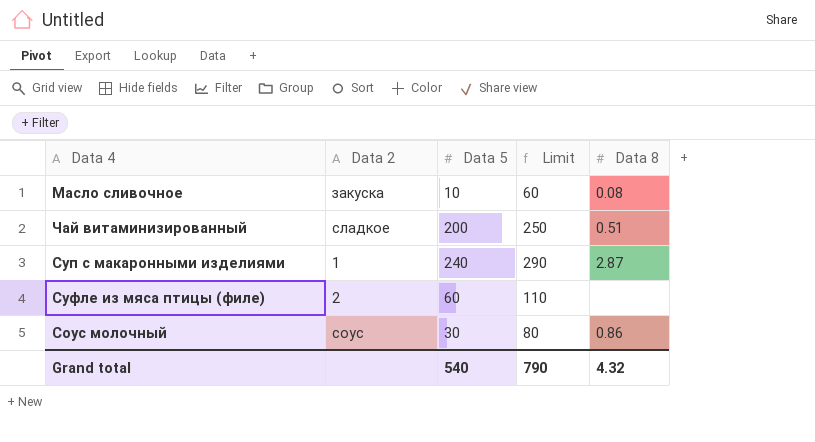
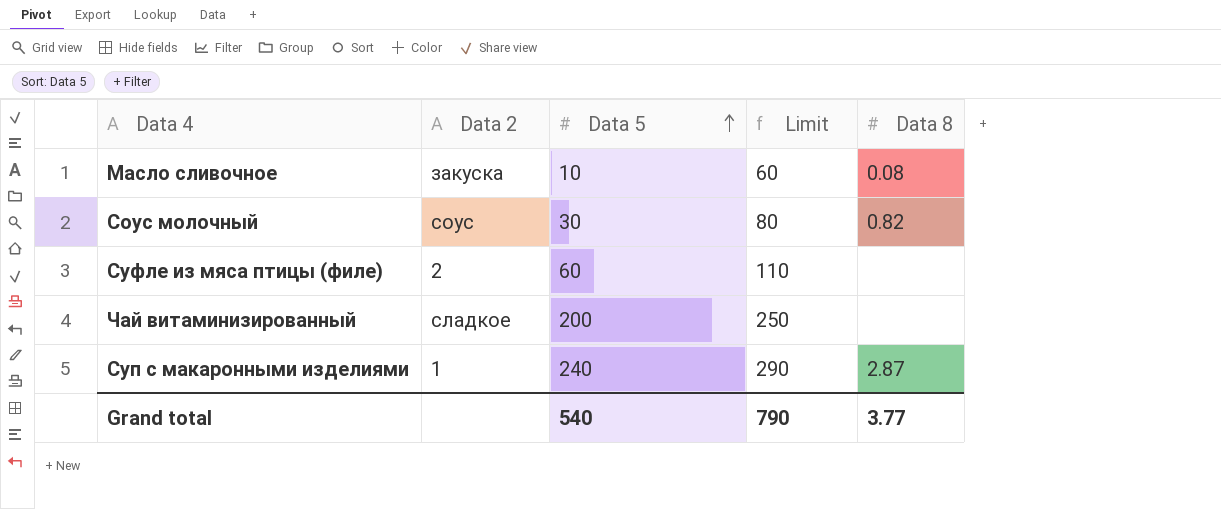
row order: none -> Data 5 ascending
Соус молочный | Data 8: 0.86 -> 0.82
Чай витаминизированный | Data 8: 0.51 -> none
Grand total | Data 8: 4.32 -> 3.77

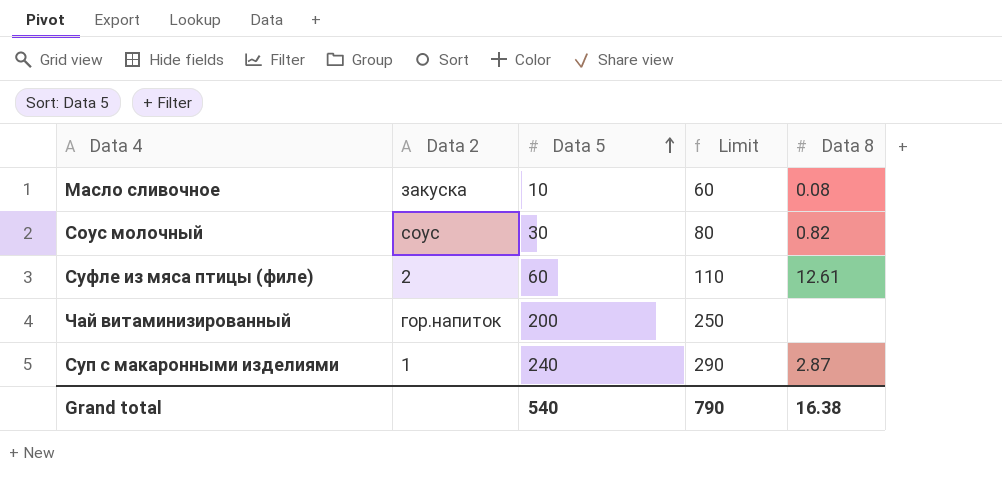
Суфле из мяса птицы (филе) | Data 8: none -> 12.61
Чай витаминизированный | Data 2: сладкое -> гор.напиток
Grand total | Data 8: 3.77 -> 16.38

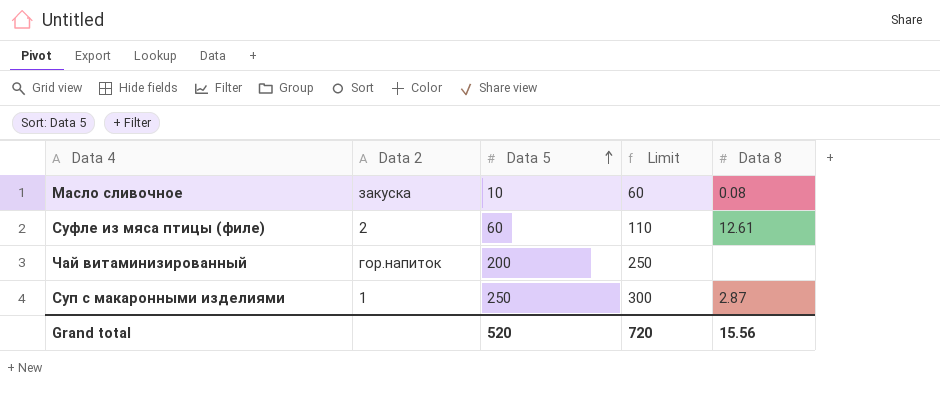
row Соус молочный: соус | 30 | 80 | 0.82 -> none
Суп с макаронными изделиями | Data 5: 240 -> 250
Суп с макаронными изделиями | Limit: 290 -> 300
Grand total | Data 5: 540 -> 520
Grand total | Limit: 790 -> 720
Grand total | Data 8: 16.38 -> 15.56

